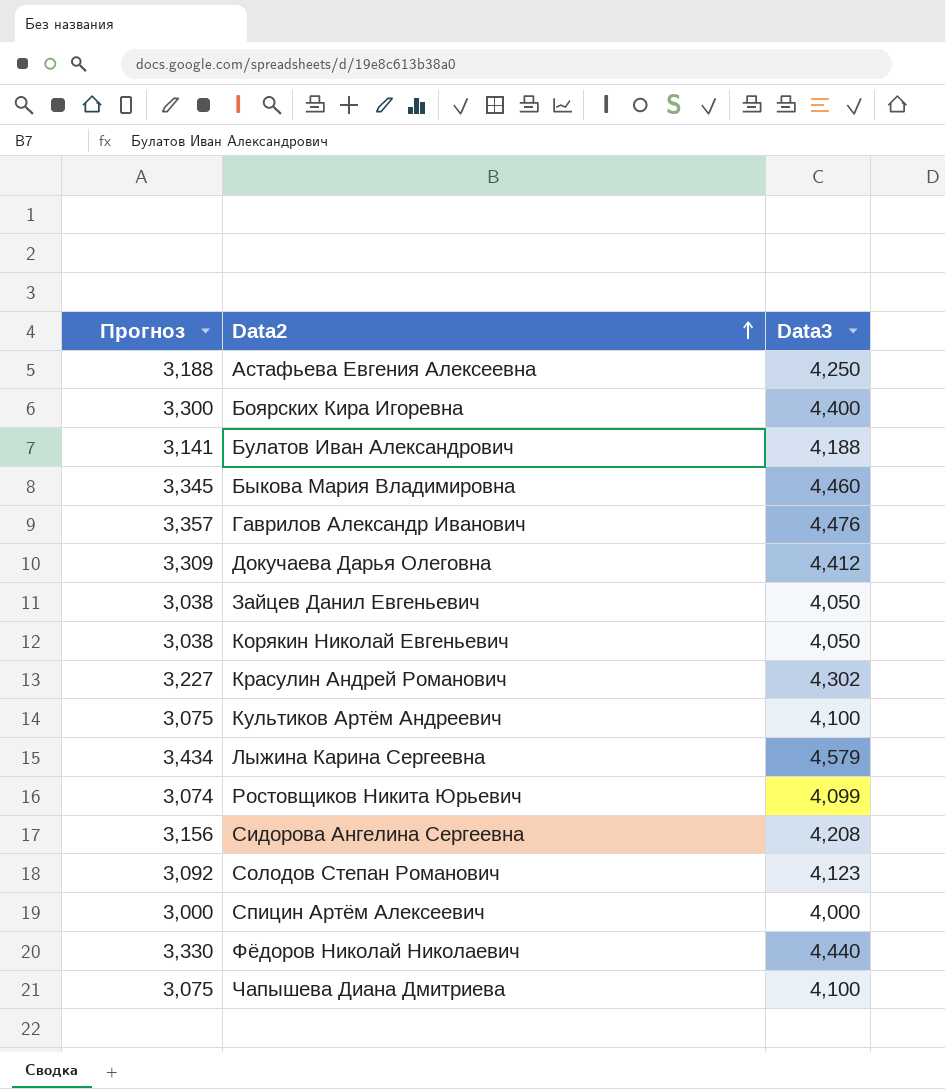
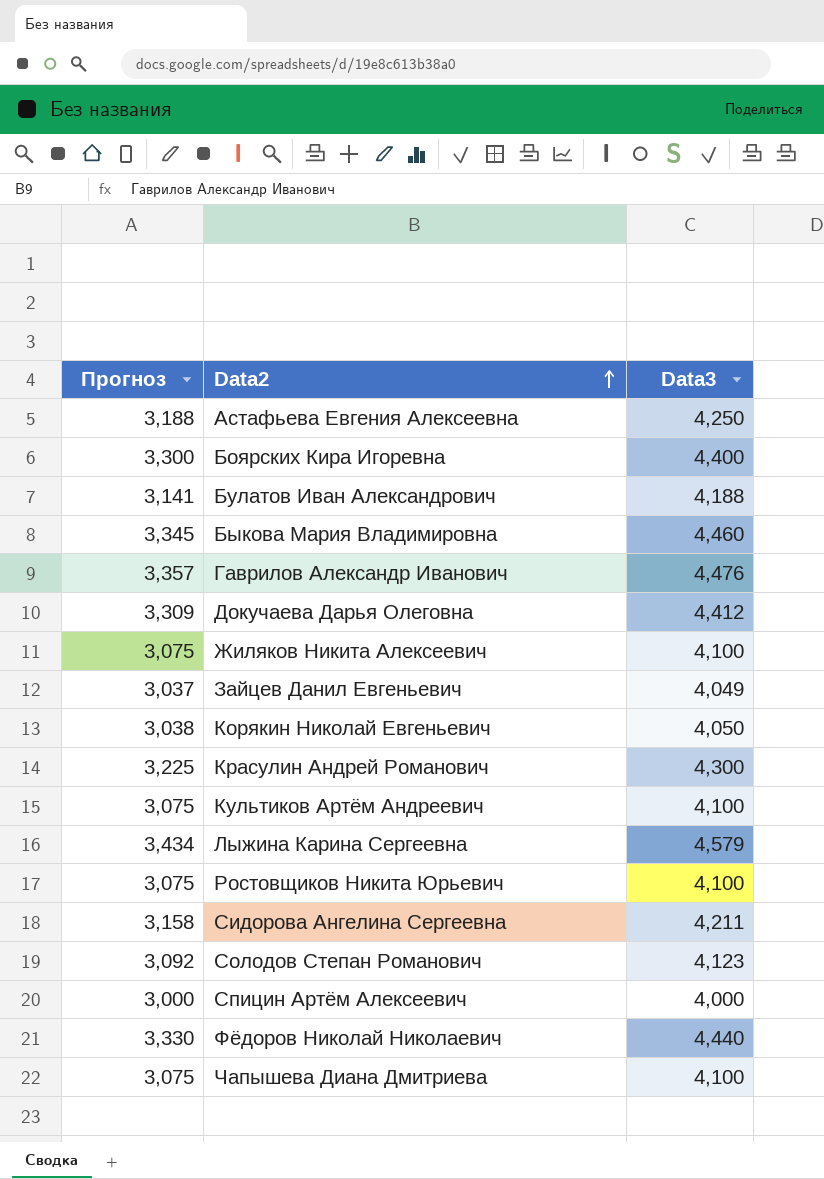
row Жиляков Никита Алексеевич: none -> 3,075 | 4,100
Зайцев Данил Евгеньевич | Прогноз: 3,038 -> 3,037
Зайцев Данил Евгеньевич | Data3: 4,050 -> 4,049
Красулин Андрей Романович | Прогноз: 3,227 -> 3,225
Красулин Андрей Романович | Data3: 4,302 -> 4,300
Ростовщиков Никита Юрьевич | Прогноз: 3,074 -> 3,075
Ростовщиков Никита Юрьевич | Data3: 4,099 -> 4,100
Сидорова Ангелина Сергеевна | Прогноз: 3,156 -> 3,158
Сидорова Ангелина Сергеевна | Data3: 4,208 -> 4,211

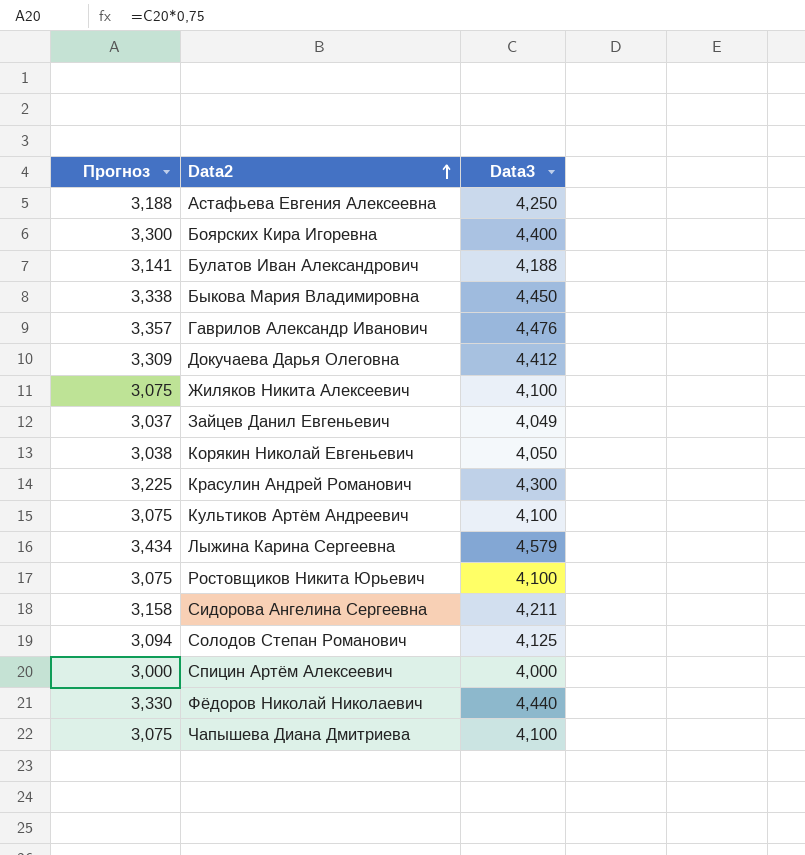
Быкова Мария Владимировна | Прогноз: 3,345 -> 3,338
Быкова Мария Владимировна | Data3: 4,460 -> 4,450
Солодов Степан Романович | Прогноз: 3,092 -> 3,094
Солодов Степан Романович | Data3: 4,123 -> 4,125

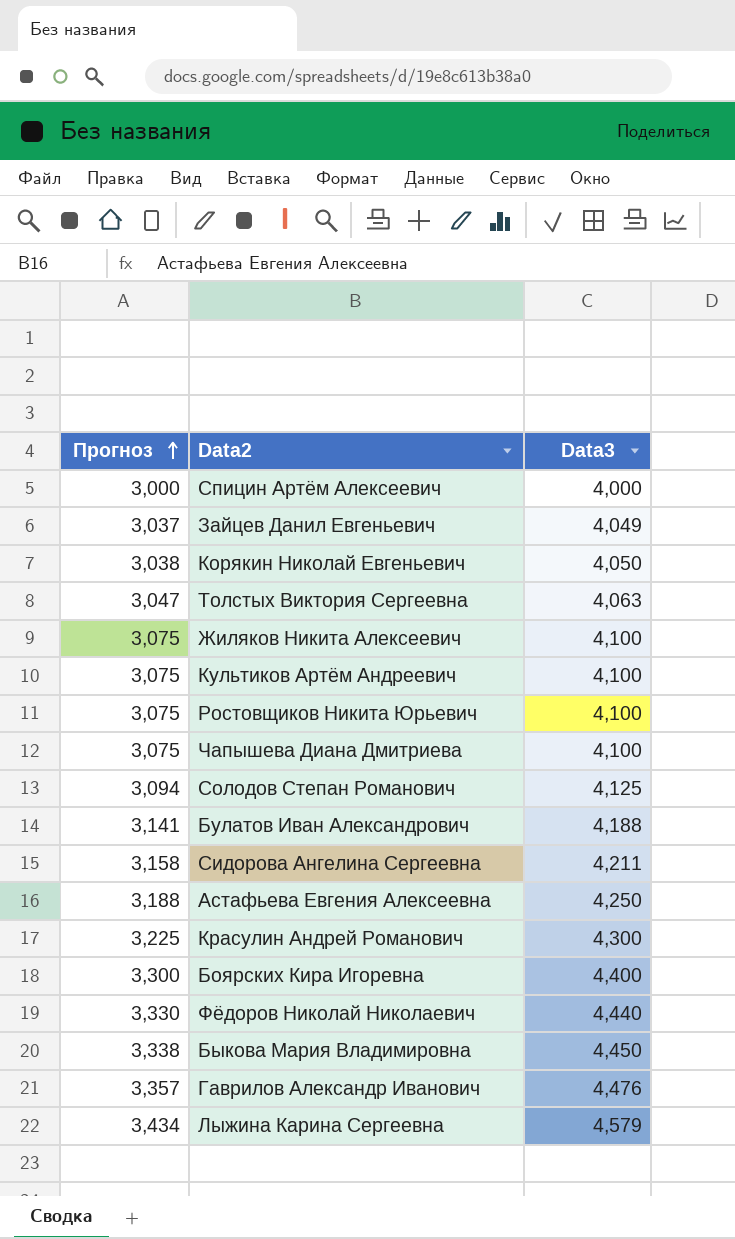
row order: Data2 ascending -> Прогноз ascending
row Докучаева Дарья Олеговна: 3,309 | 4,412 -> none
row Толстых Виктория Сергеевна: none -> 3,047 | 4,063

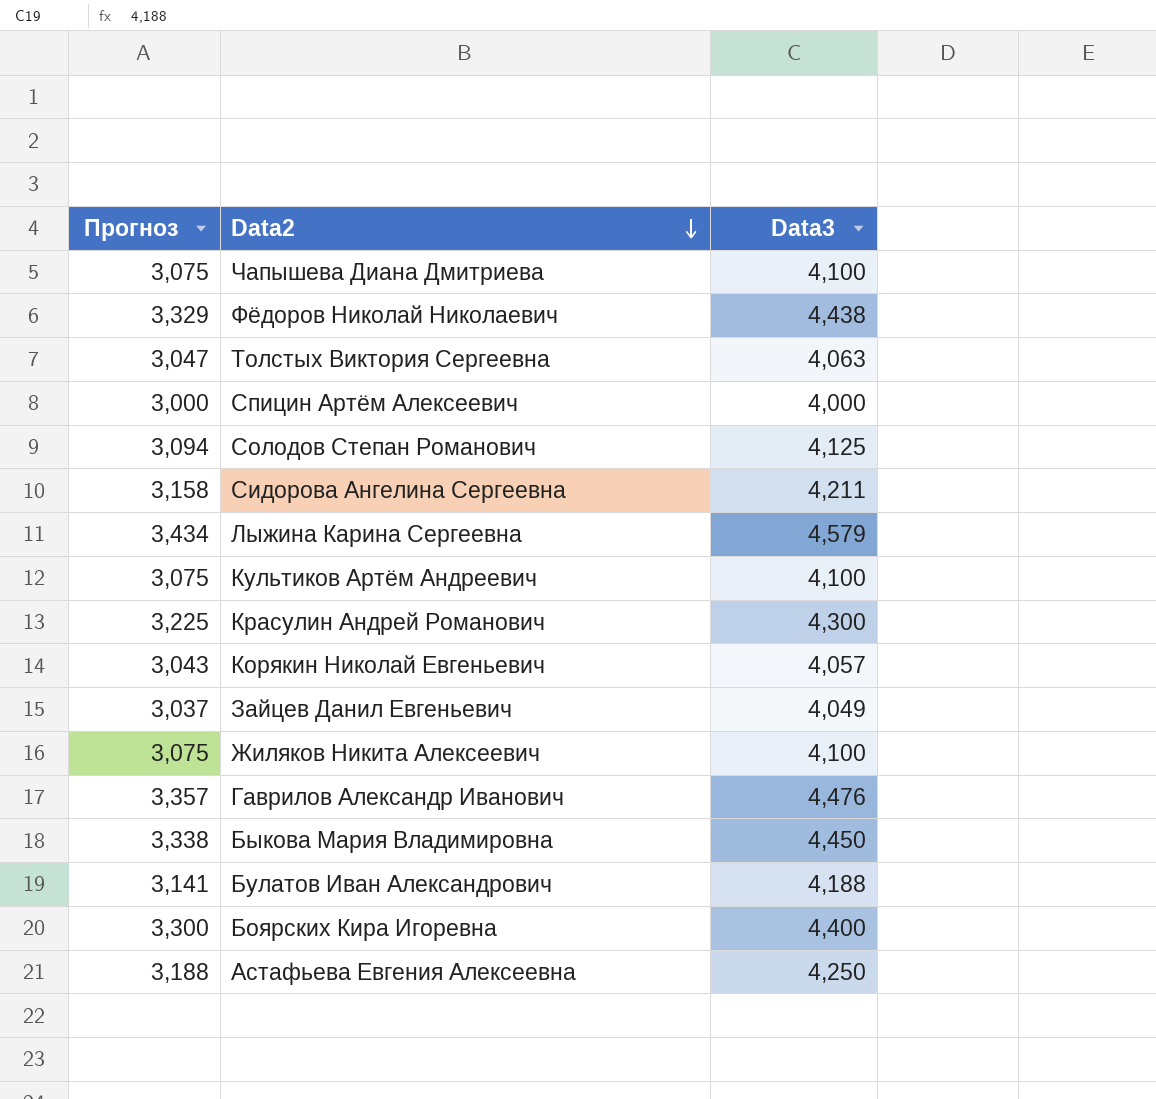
row order: Прогноз ascending -> Data2 descending
row Ростовщиков Никита Юрьевич: 3,075 | 4,100 -> none
Фёдоров Николай Николаевич | Прогноз: 3,330 -> 3,329
Фёдоров Николай Николаевич | Data3: 4,440 -> 4,438
Корякин Николай Евгеньевич | Прогноз: 3,038 -> 3,043
Корякин Николай Евгеньевич | Data3: 4,050 -> 4,057

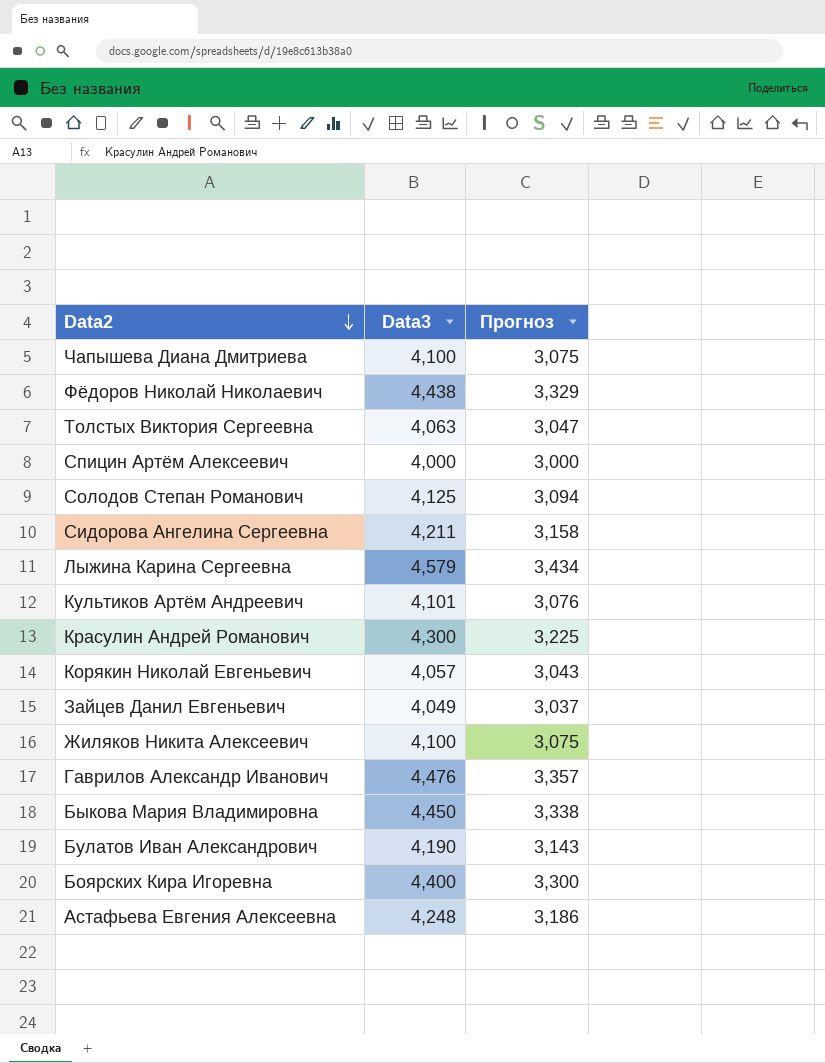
column Прогноз | position: 1 -> 3
Культиков Артём Андреевич | Data3: 4,100 -> 4,101
Культиков Артём Андреевич | Прогноз: 3,075 -> 3,076
Булатов Иван Александрович | Data3: 4,188 -> 4,190
Булатов Иван Александрович | Прогноз: 3,141 -> 3,143
Астафьева Евгения Алексеевна | Data3: 4,250 -> 4,248
Астафьева Евгения Алексеевна | Прогноз: 3,188 -> 3,186

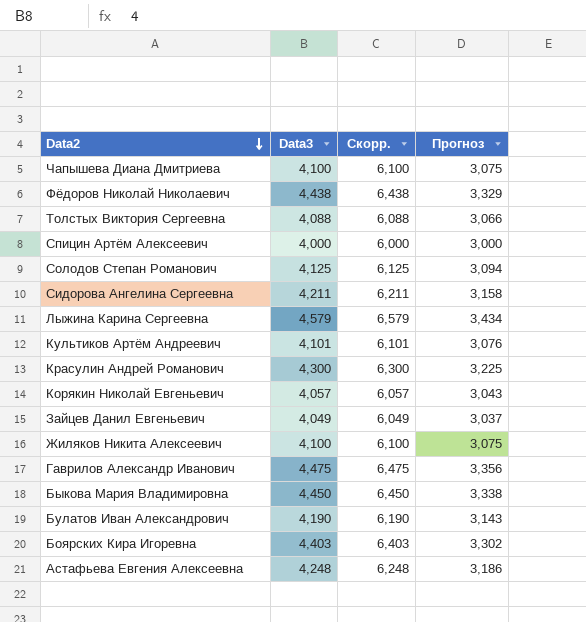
column Скорр. | formula: none -> [Data3] + 2
Толстых Виктория Сергеевна | Data3: 4,063 -> 4,088
Толстых Виктория Сергеевна | Прогноз: 3,047 -> 3,066
Гаврилов Александр Иванович | Data3: 4,476 -> 4,475
Гаврилов Александр Иванович | Прогноз: 3,357 -> 3,356
Боярских Кира Игоревна | Data3: 4,400 -> 4,403
Боярских Кира Игоревна | Прогноз: 3,300 -> 3,302

